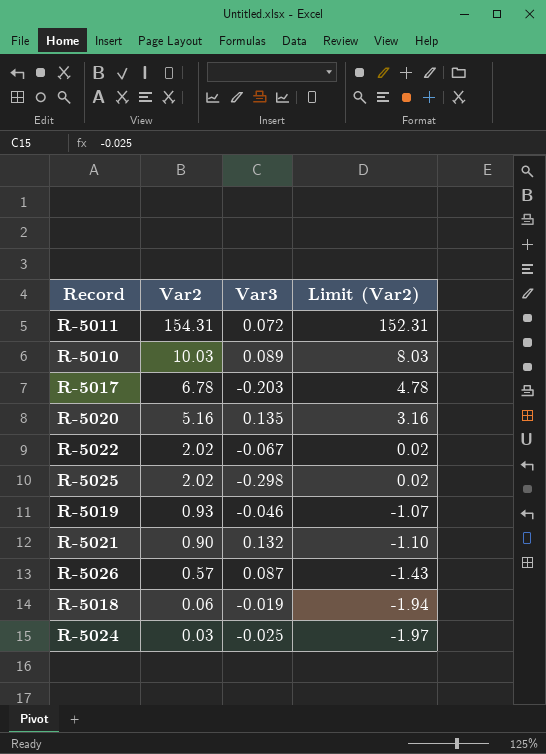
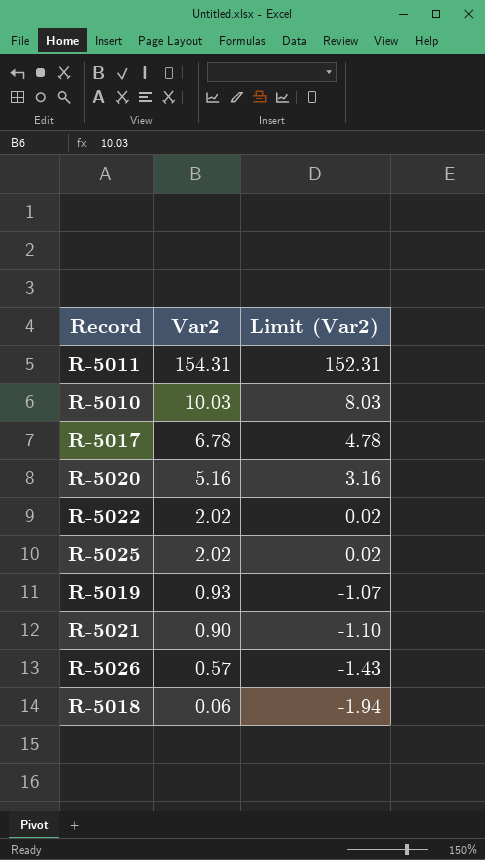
column Var3 | position: 3 -> none
row R-5024: 0.03 | -0.025 | -1.97 -> none

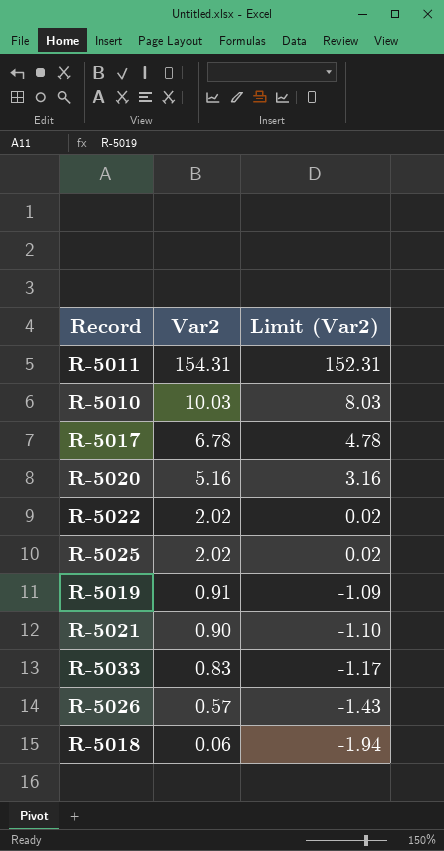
R-5019 | Var2: 0.93 -> 0.91
R-5019 | Limit (Var2): -1.07 -> -1.09
row R-5033: none -> 0.83 | -1.17

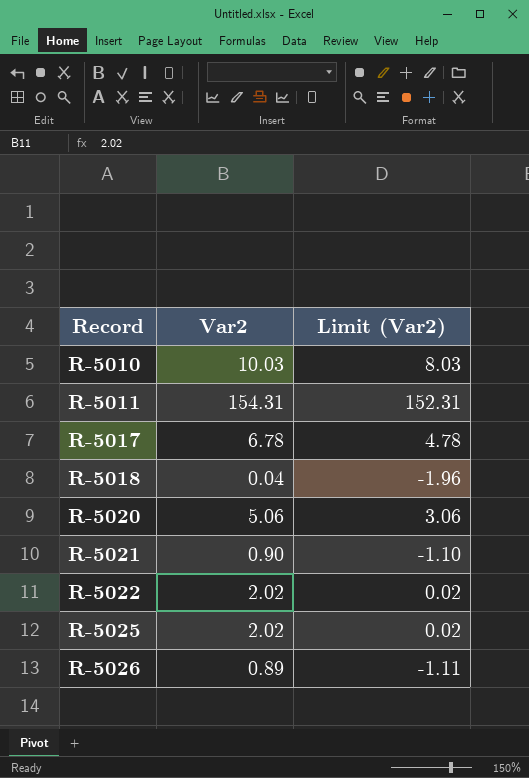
row order: Var2 descending -> Record ascending
row R-5019: 0.91 | -1.09 -> none
row R-5033: 0.83 | -1.17 -> none
R-5018 | Var2: 0.06 -> 0.04
R-5018 | Limit (Var2): -1.94 -> -1.96
R-5020 | Var2: 5.16 -> 5.06
R-5020 | Limit (Var2): 3.16 -> 3.06
R-5026 | Var2: 0.57 -> 0.89
R-5026 | Limit (Var2): -1.43 -> -1.11

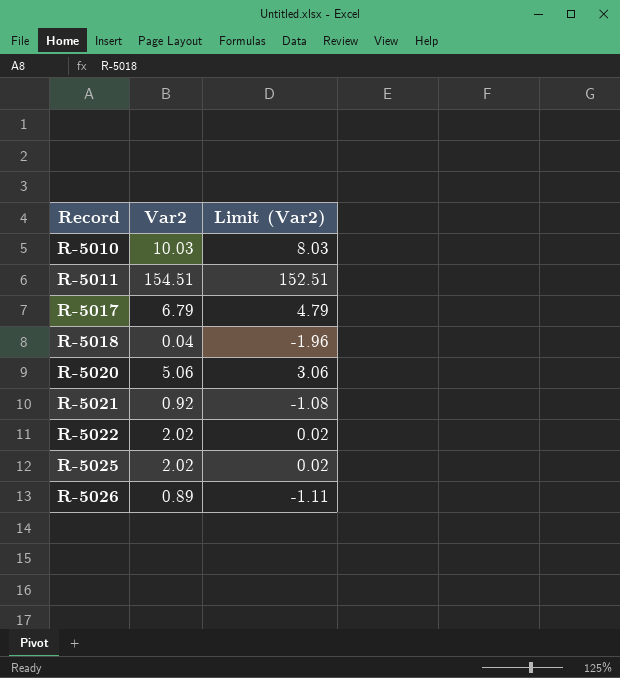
R-5011 | Var2: 154.31 -> 154.51
R-5011 | Limit (Var2): 152.31 -> 152.51
R-5017 | Var2: 6.78 -> 6.79
R-5017 | Limit (Var2): 4.78 -> 4.79
R-5021 | Var2: 0.90 -> 0.92
R-5021 | Limit (Var2): -1.10 -> -1.08

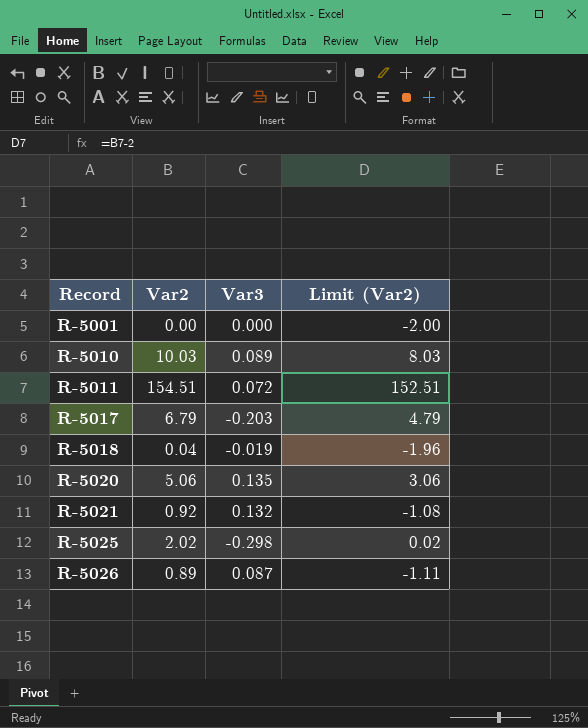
column Var3 | position: none -> 3
row R-5022: 2.02 | 0.02 -> none
row R-5001: none -> 0.00 | 0.000 | -2.00

